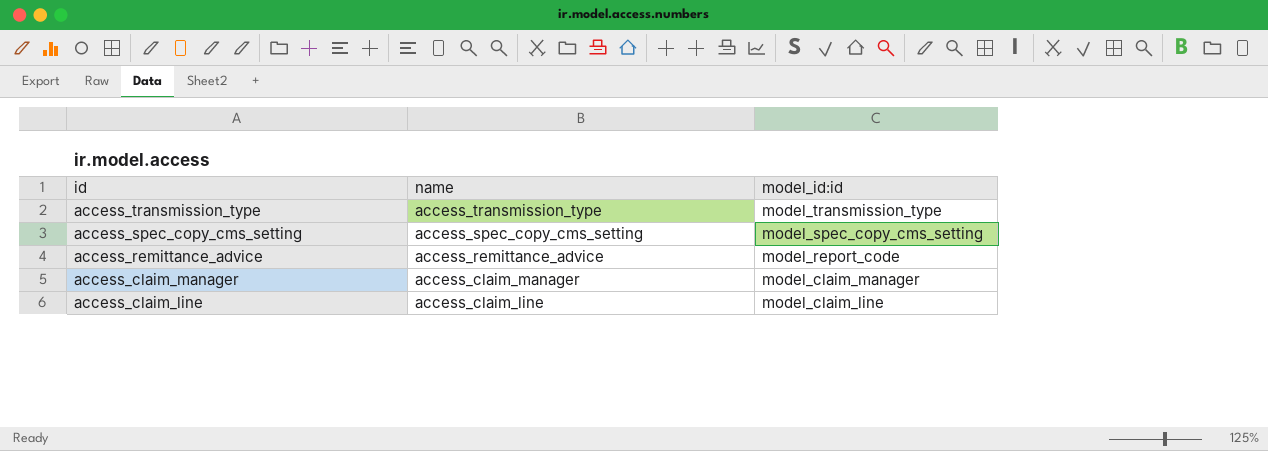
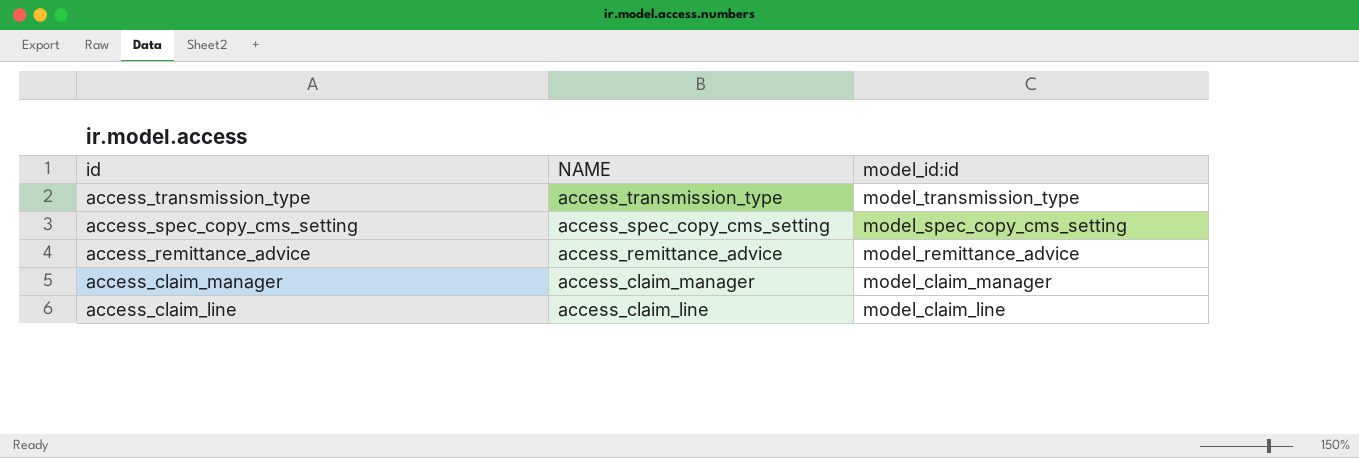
column name: name -> NAME
access_remittance_advice | model_id:id: model_report_code -> model_remittance_advice

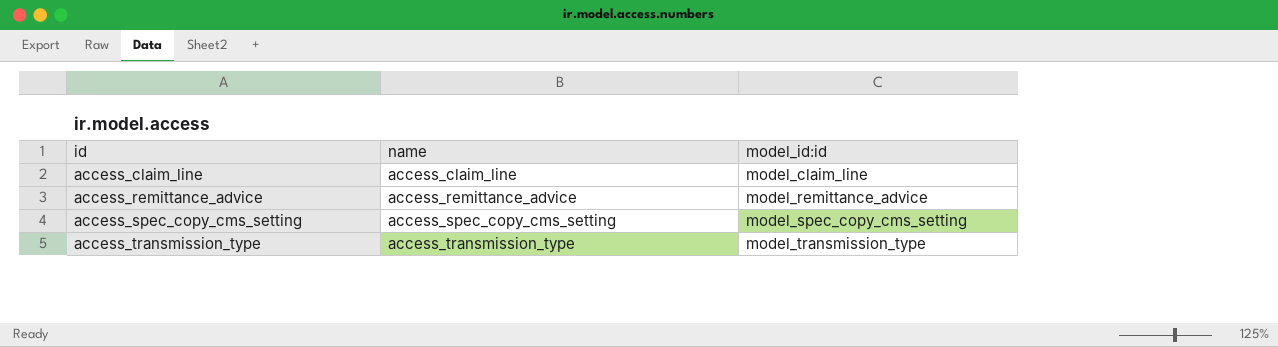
row order: id descending -> id ascending
column name: NAME -> name
row access_claim_manager: access_claim_manager | model_claim_manager -> none

